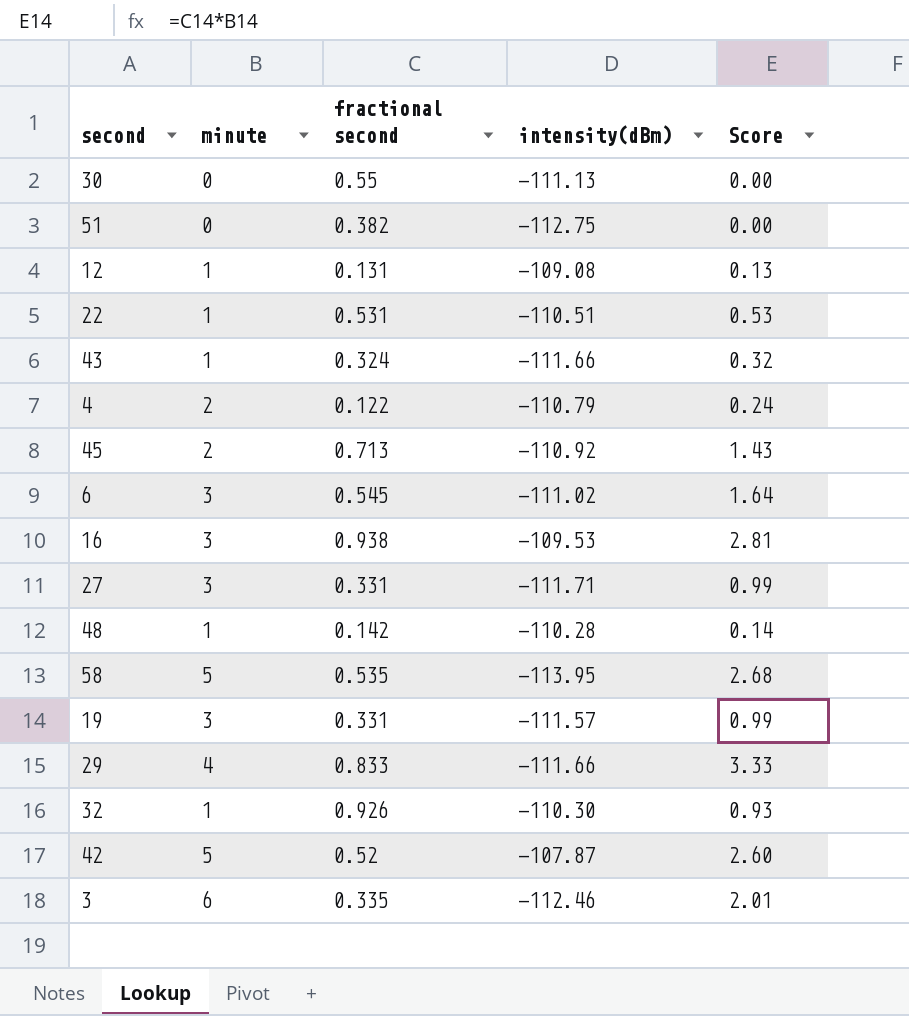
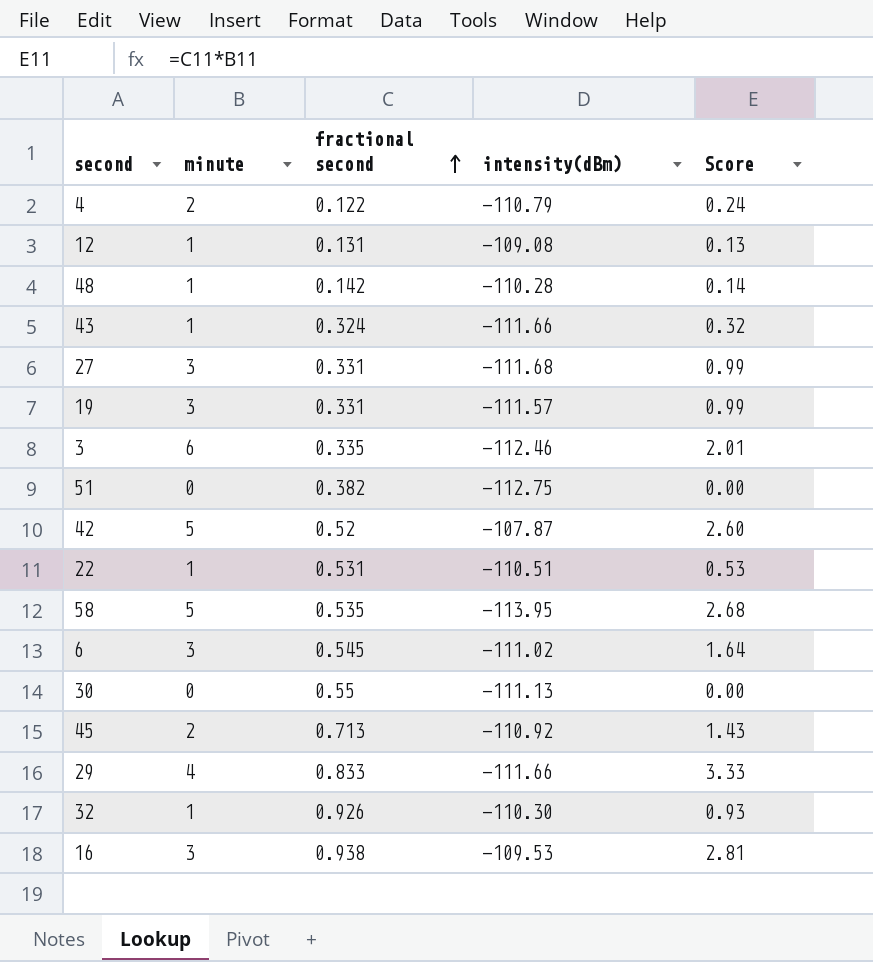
row order: none -> fractional second ascending
27 | intensity(dBm): -111.71 -> -111.68

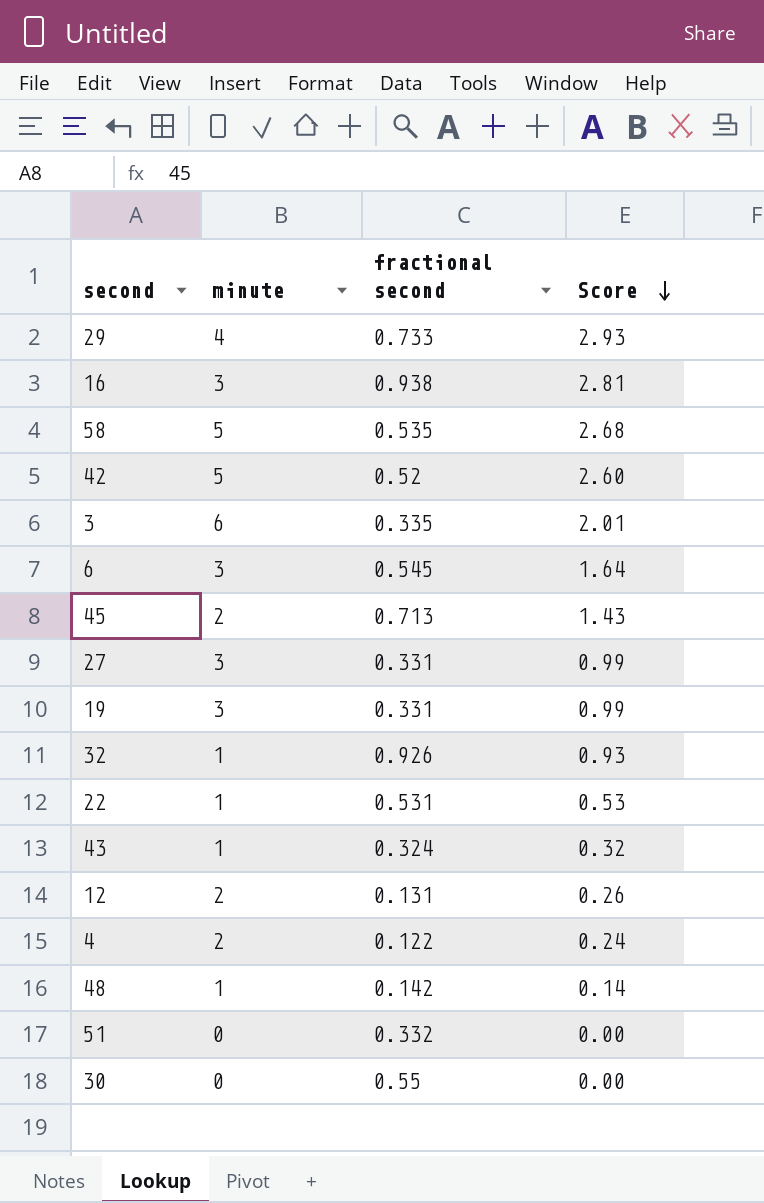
row order: fractional second ascending -> Score descending
column intensity(dBm) | position: 4 -> none
29 | fractional second: 0.833 -> 0.733
29 | Score: 3.33 -> 2.93
12 | minute: 1 -> 2
12 | Score: 0.13 -> 0.26
51 | fractional second: 0.382 -> 0.332

